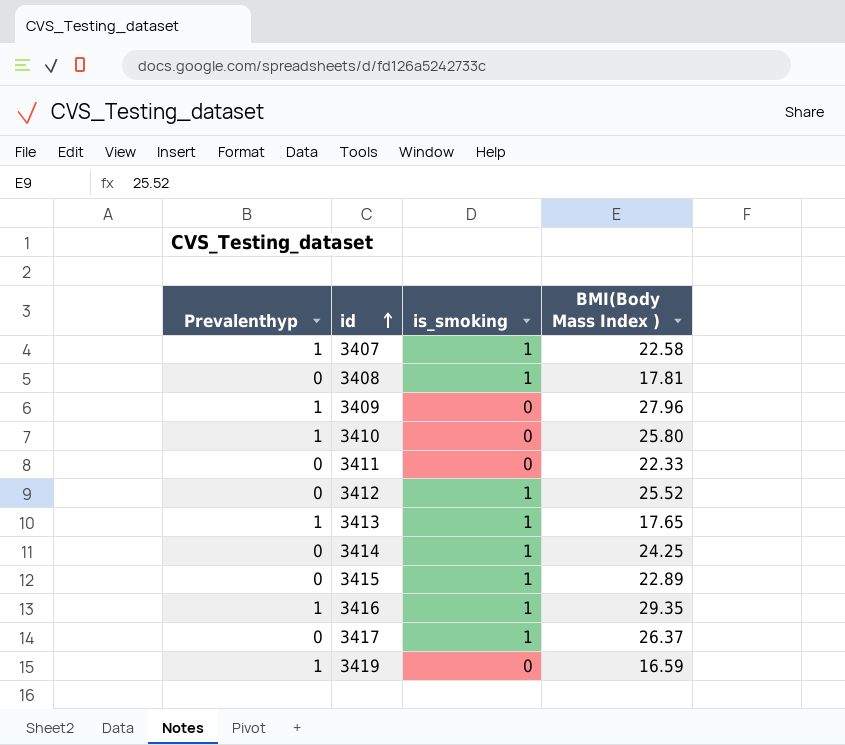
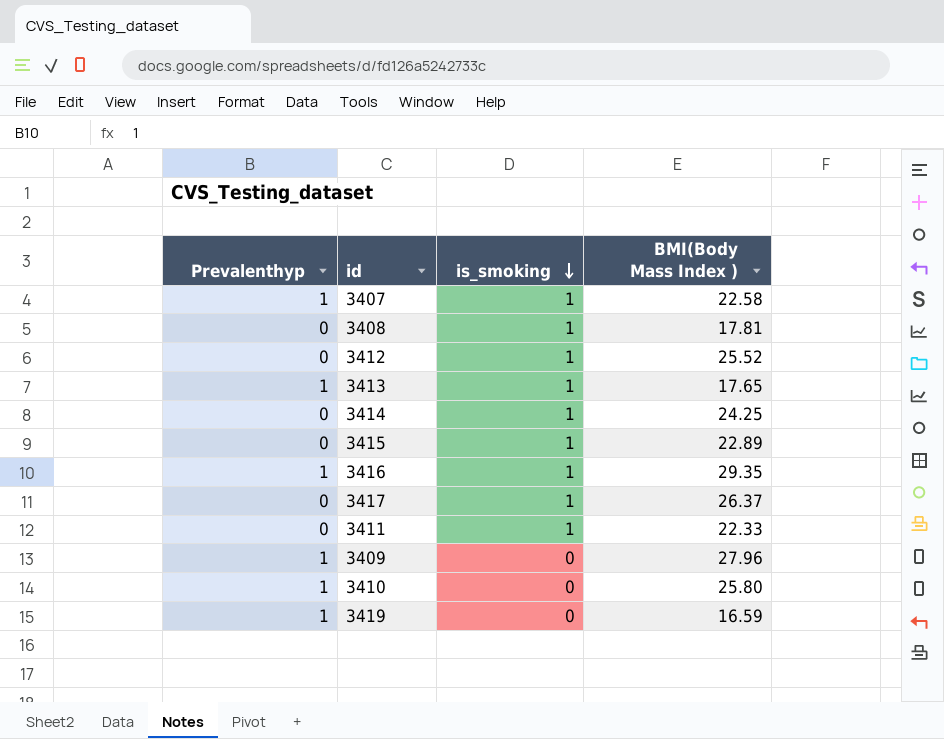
row order: id ascending -> is_smoking descending
3411 | is_smoking: 0 -> 1

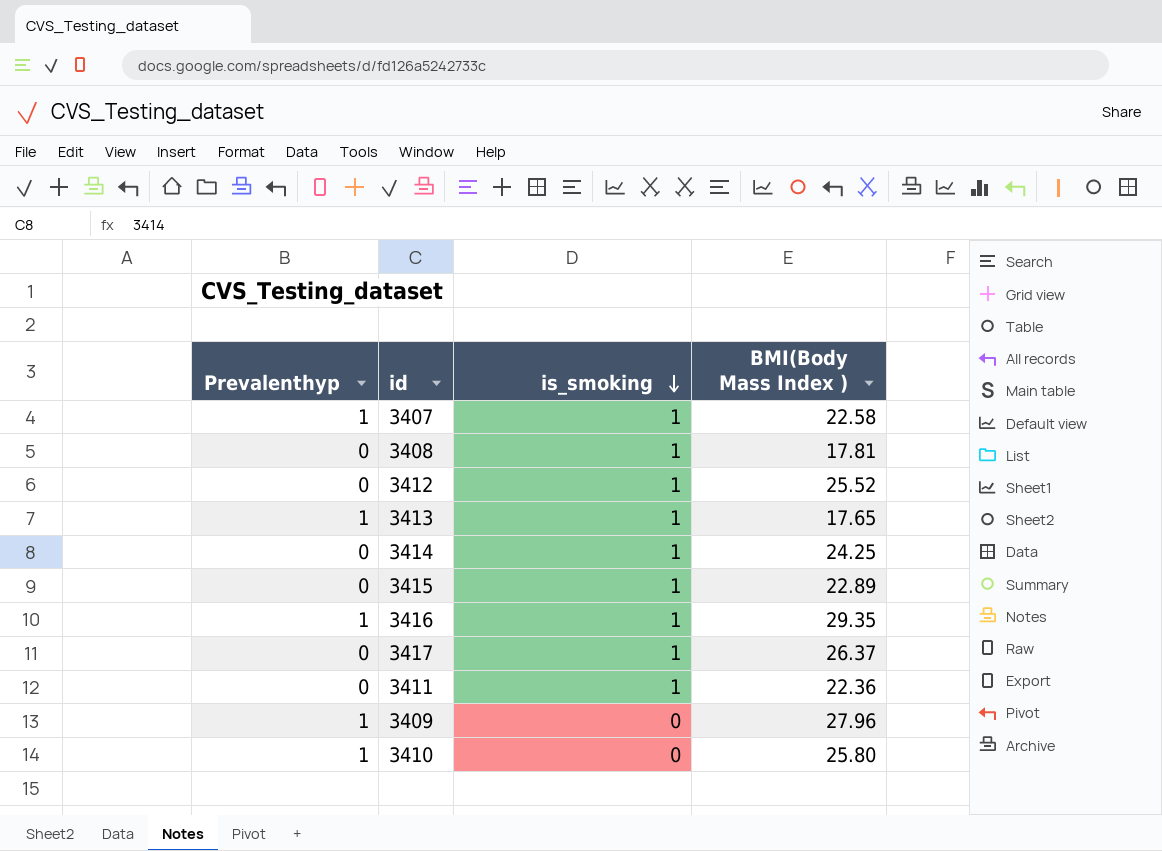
row 3419: 1 | 0 | 16.59 -> none
3411 | BMI(Body Mass Index ): 22.33 -> 22.36

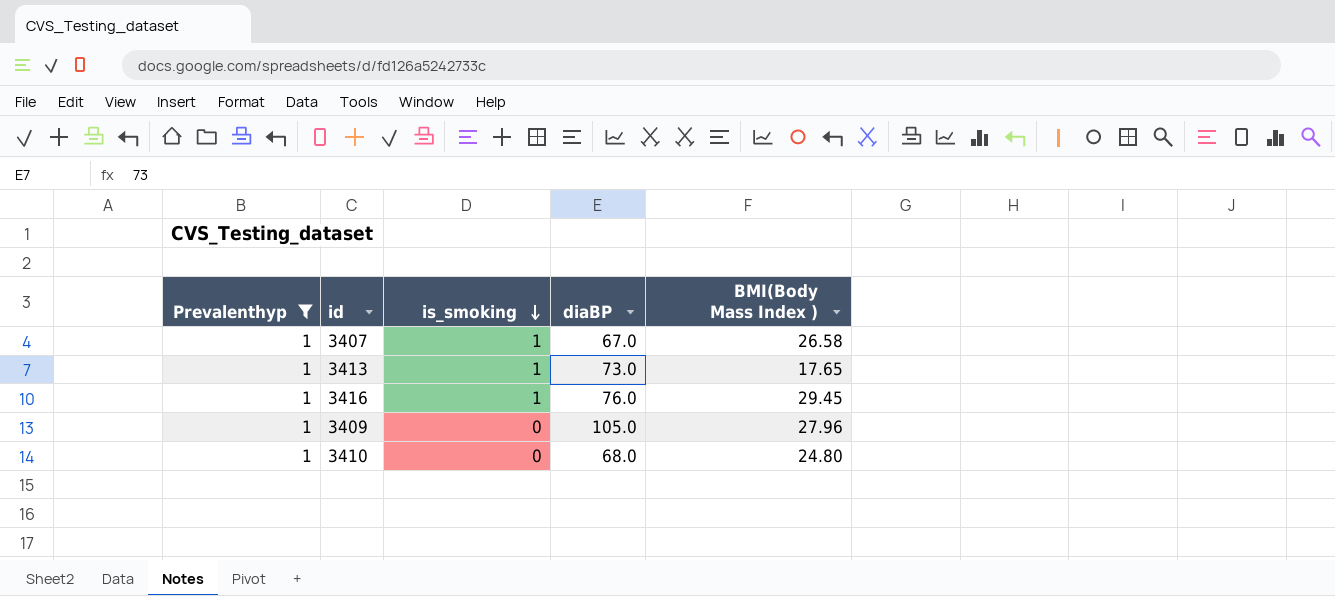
filter: none -> Prevalenthyp = 1
column diaBP | position: none -> 4
3407 | BMI(Body Mass Index ): 22.58 -> 26.58
3416 | BMI(Body Mass Index ): 29.35 -> 29.45
3410 | BMI(Body Mass Index ): 25.80 -> 24.80

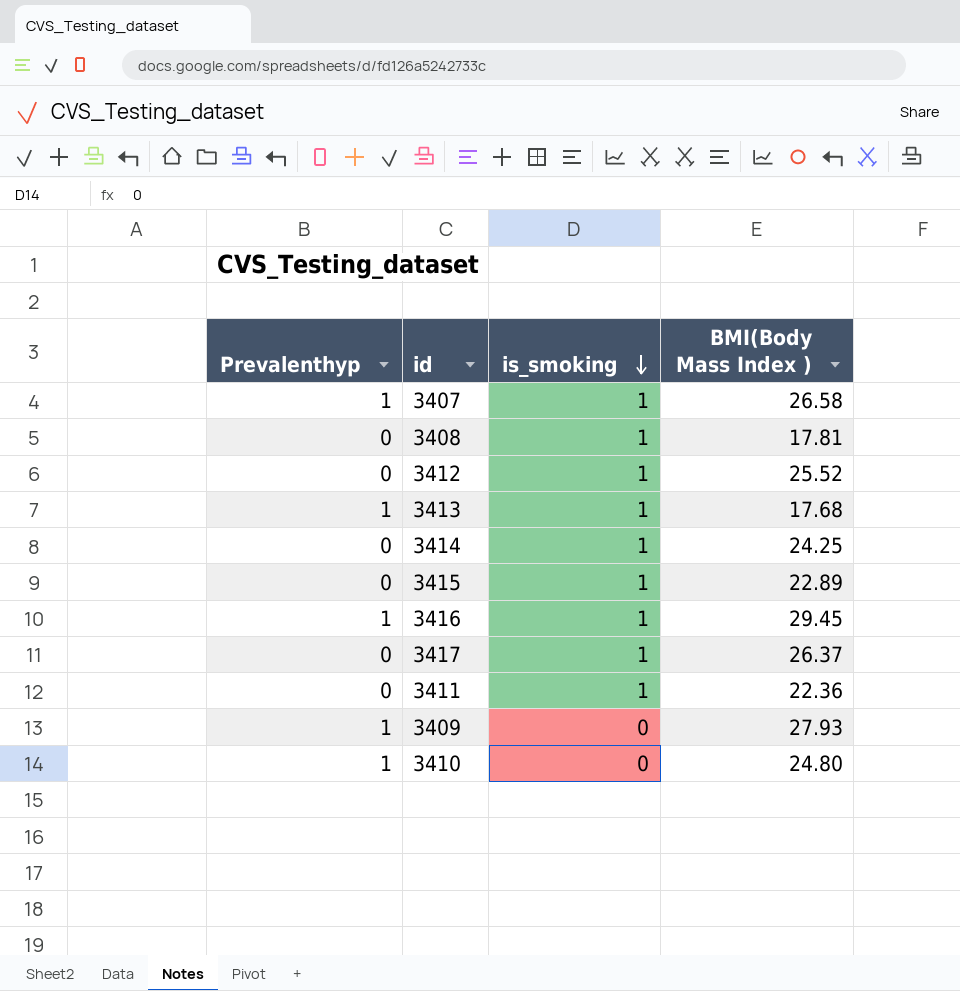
filter: Prevalenthyp = 1 -> none
column diaBP | position: 4 -> none
3413 | BMI(Body Mass Index ): 17.65 -> 17.68
3409 | BMI(Body Mass Index ): 27.96 -> 27.93

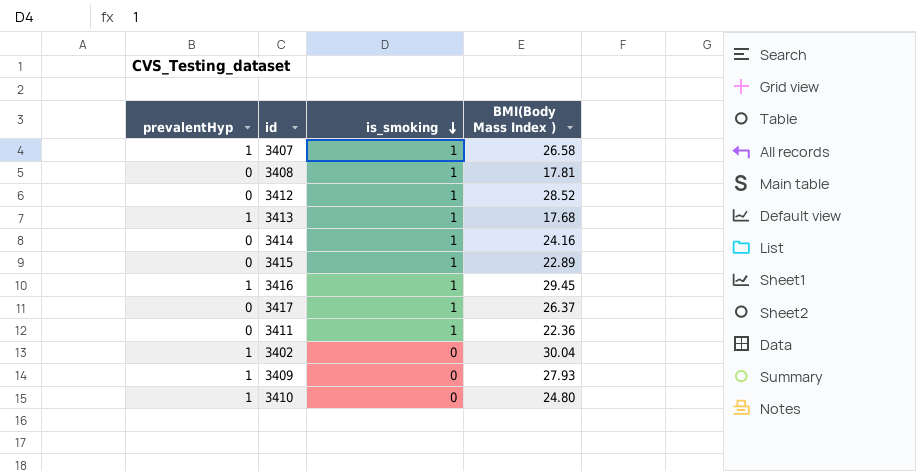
column name: Prevalenthyp -> prevalentHyp
3412 | BMI(Body Mass Index ): 25.52 -> 28.52
3414 | BMI(Body Mass Index ): 24.25 -> 24.16
row 3402: none -> 1 | 0 | 30.04

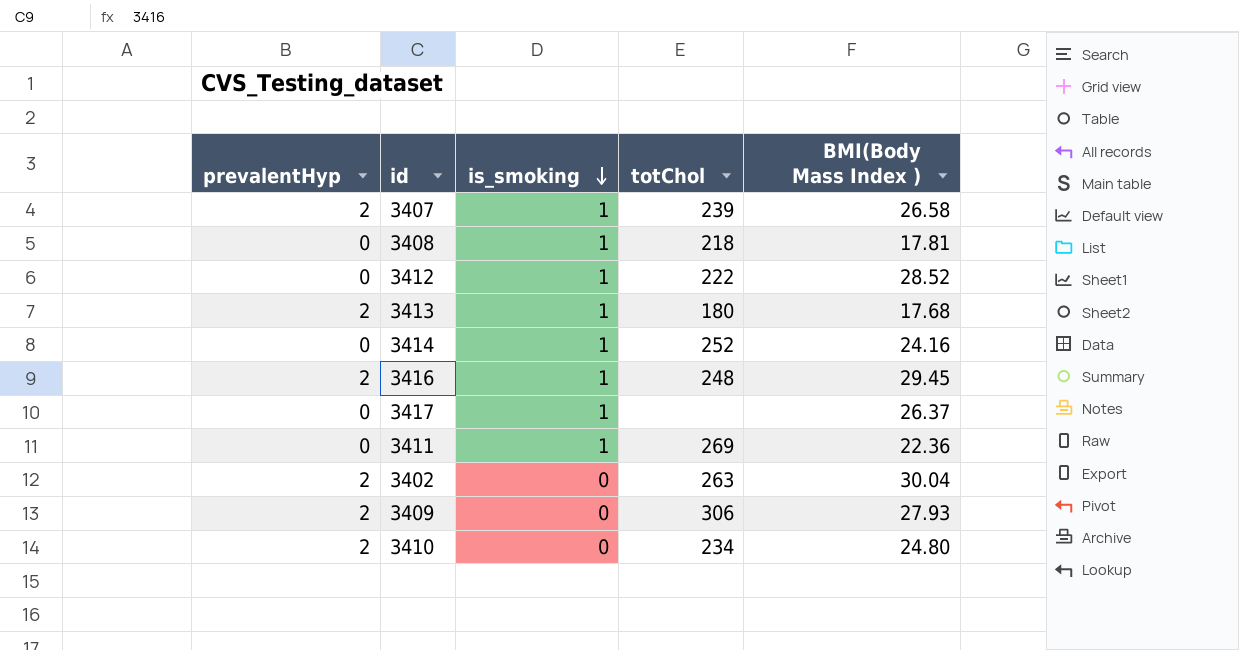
column totChol | position: none -> 4
row 3415: 0 | 1 | 22.89 -> none
3407 | prevalentHyp: 1 -> 2
3413 | prevalentHyp: 1 -> 2
3416 | prevalentHyp: 1 -> 2
3402 | prevalentHyp: 1 -> 2
3409 | prevalentHyp: 1 -> 2
3410 | prevalentHyp: 1 -> 2

